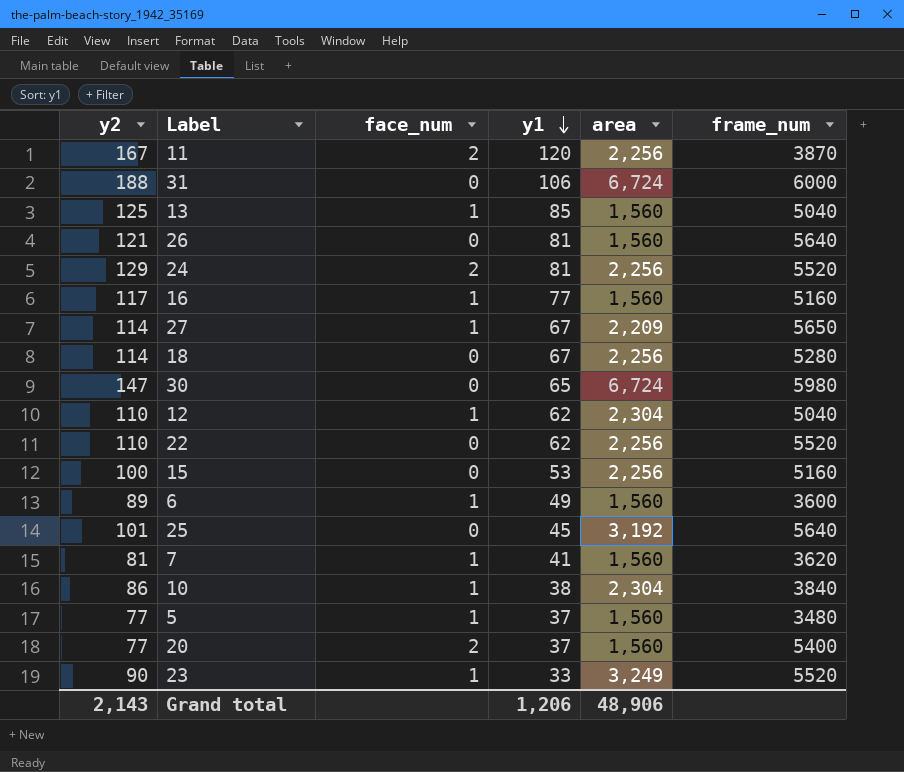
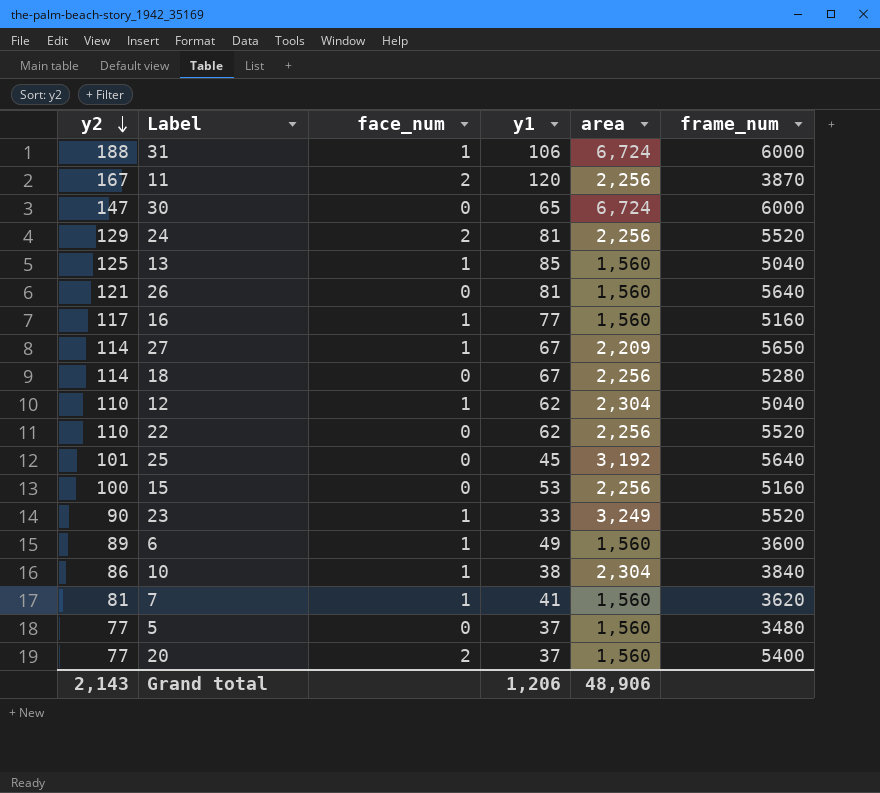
row order: y1 descending -> y2 descending
31 | face_num: 0 -> 1
30 | frame_num: 5980 -> 6000
5 | face_num: 1 -> 0

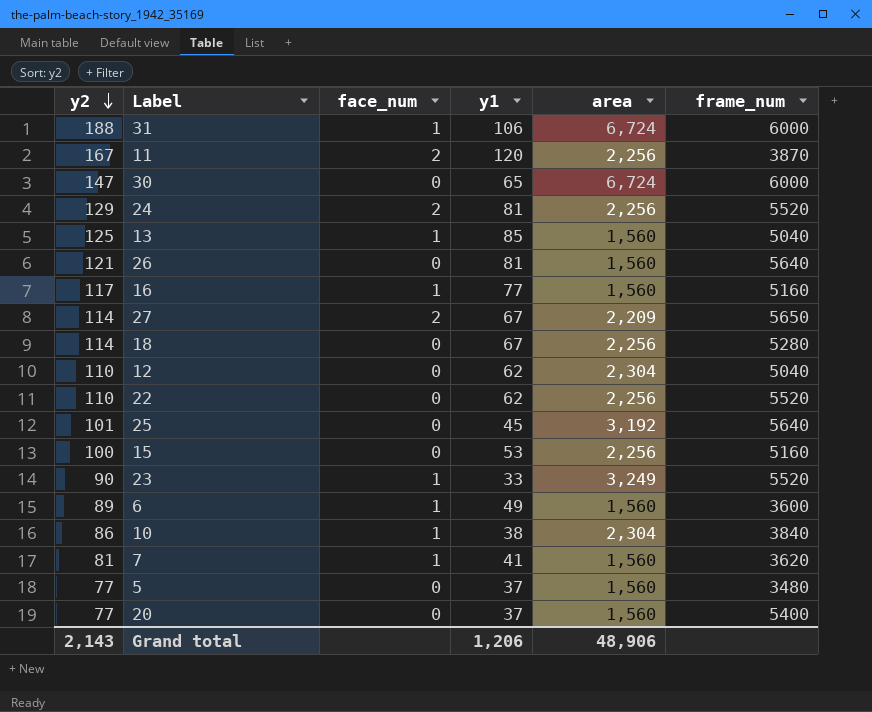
27 | face_num: 1 -> 2
12 | face_num: 1 -> 0
20 | face_num: 2 -> 0

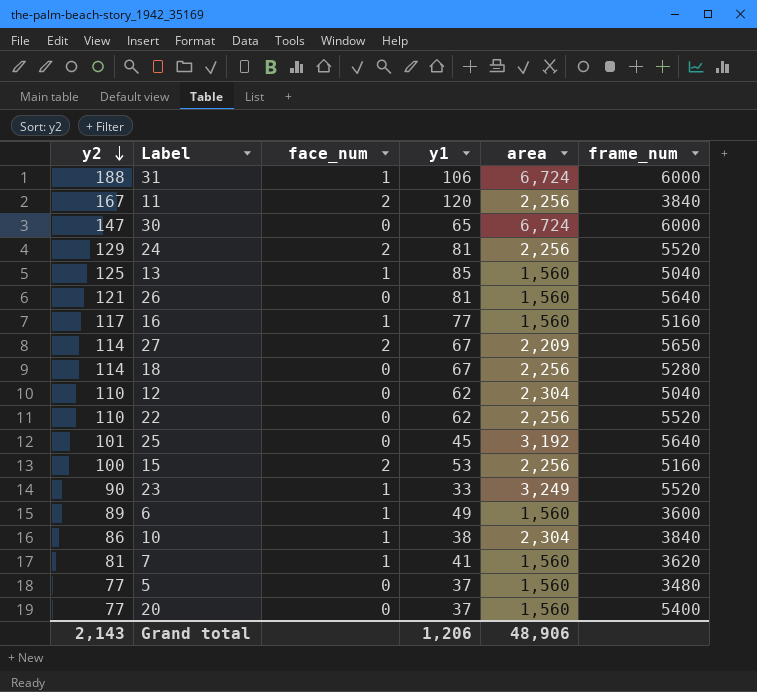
11 | frame_num: 3870 -> 3840
15 | face_num: 0 -> 2

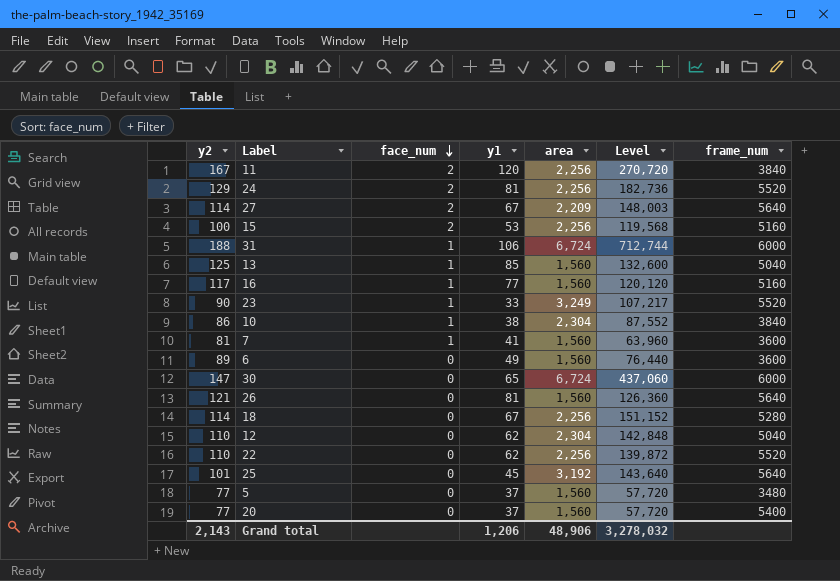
row order: y2 descending -> face_num descending
column Level | formula: none -> [y1] * [area]
27 | frame_num: 5650 -> 5640
7 | frame_num: 3620 -> 3600
6 | face_num: 1 -> 0

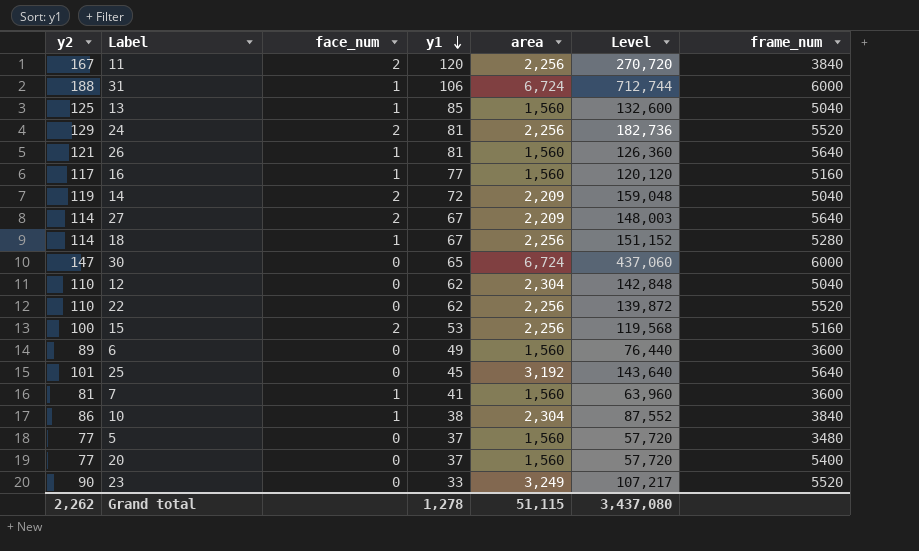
row order: face_num descending -> y1 descending
26 | face_num: 0 -> 1
row 14: none -> 119 | 2 | 72 | 2,209 | 159,048 | 5040
18 | face_num: 0 -> 1
23 | face_num: 1 -> 0
Grand total | y2: 2,143 -> 2,262
Grand total | y1: 1,206 -> 1,278
Grand total | area: 48,906 -> 51,115
Grand total | Level: 3,278,032 -> 3,437,080

